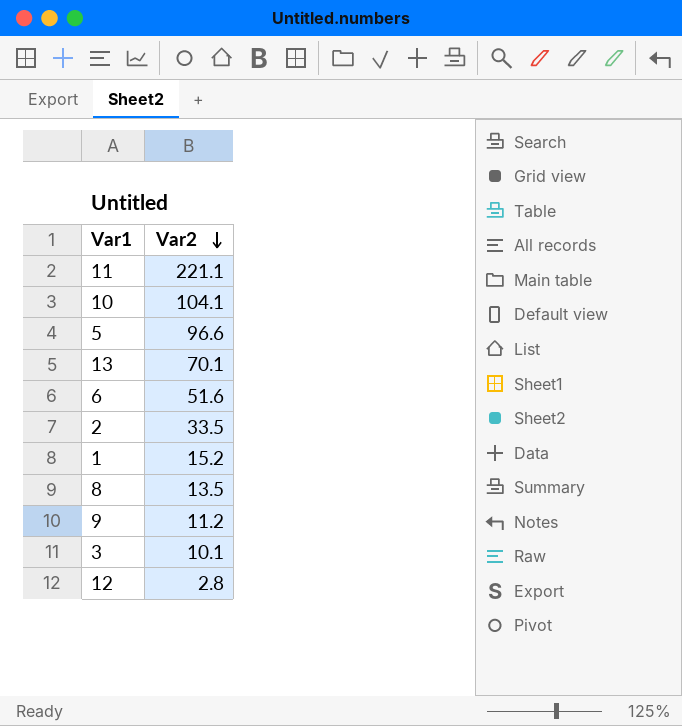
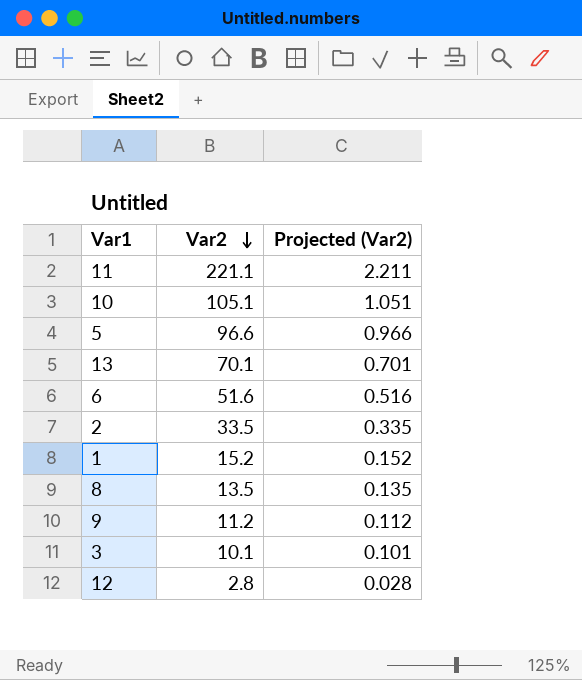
column Projected (Var2) | formula: none -> [Var2] * 0.01
10 | Var2: 104.1 -> 105.1

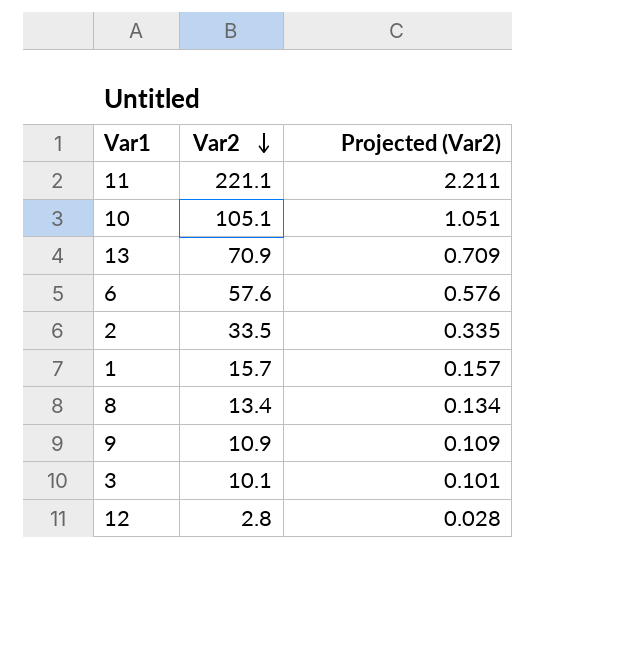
row 5: 96.6 | 0.966 -> none
13 | Var2: 70.1 -> 70.9
13 | Projected (Var2): 0.701 -> 0.709
6 | Var2: 51.6 -> 57.6
6 | Projected (Var2): 0.516 -> 0.576
1 | Var2: 15.2 -> 15.7
1 | Projected (Var2): 0.152 -> 0.157
8 | Var2: 13.5 -> 13.4
8 | Projected (Var2): 0.135 -> 0.134
9 | Var2: 11.2 -> 10.9
9 | Projected (Var2): 0.112 -> 0.109

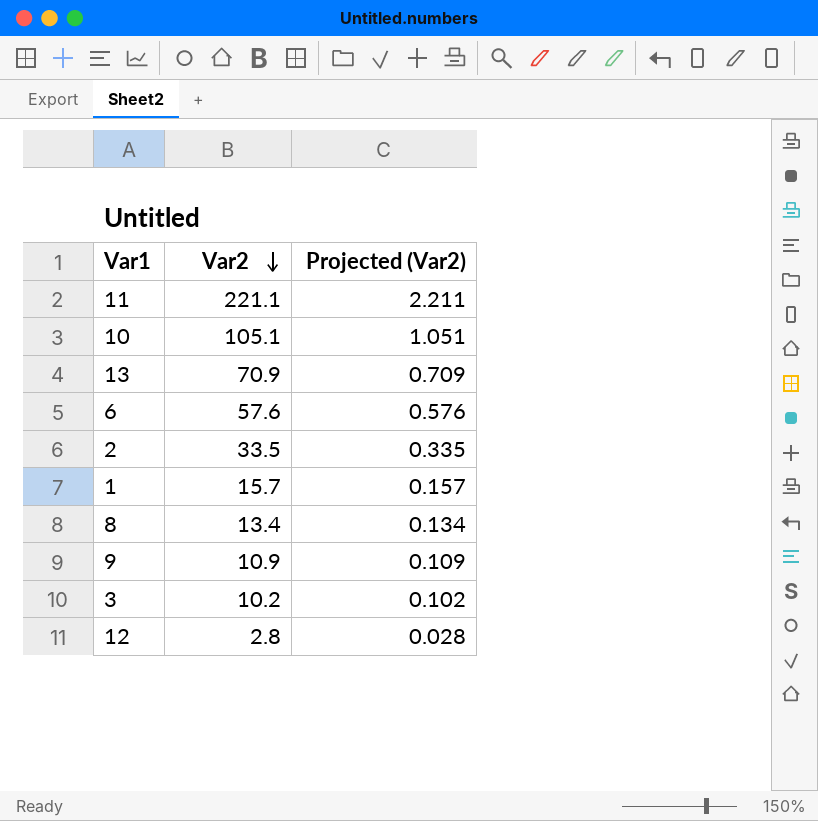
3 | Var2: 10.1 -> 10.2
3 | Projected (Var2): 0.101 -> 0.102

